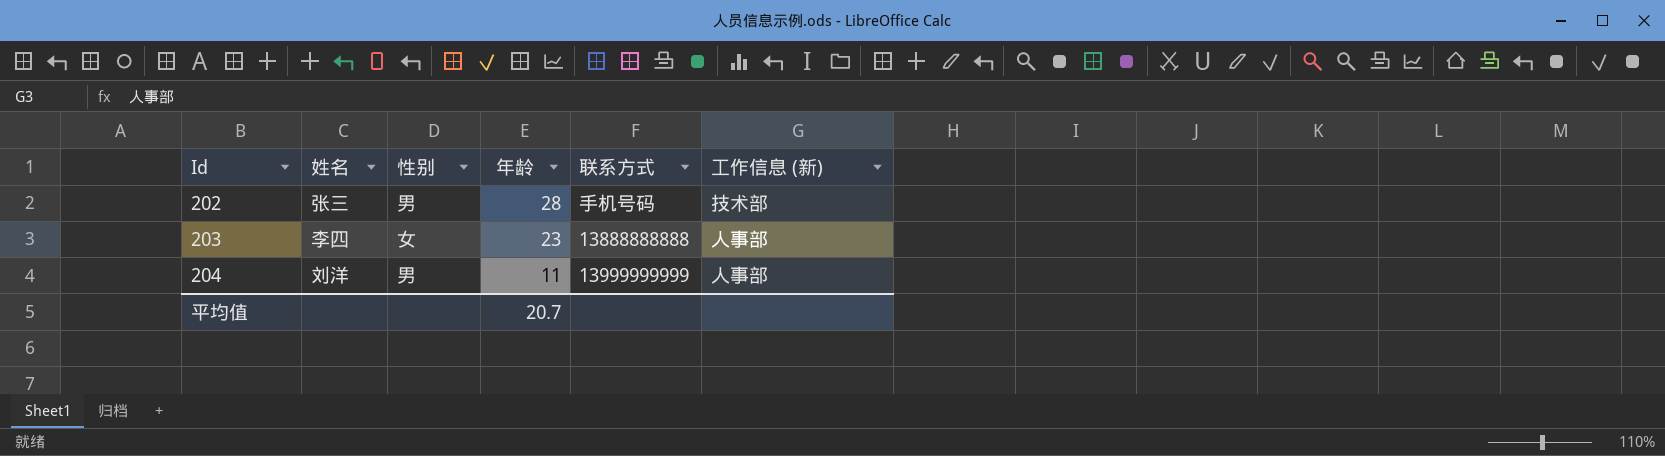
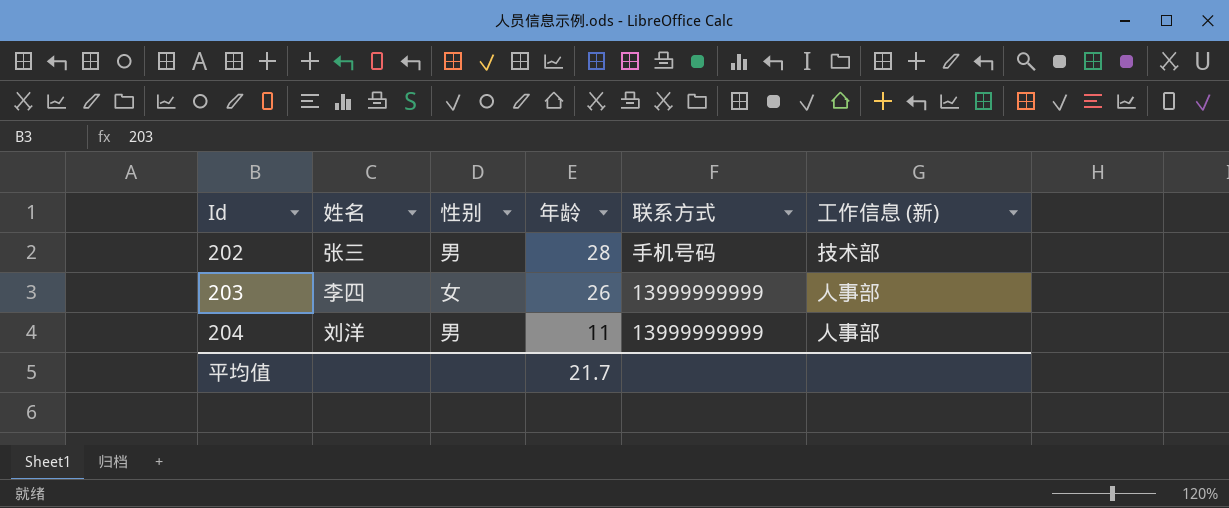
203 | 年龄: 23 -> 26
203 | 联系方式: 13888888888 -> 13999999999
平均值 | 年龄: 20.7 -> 21.7

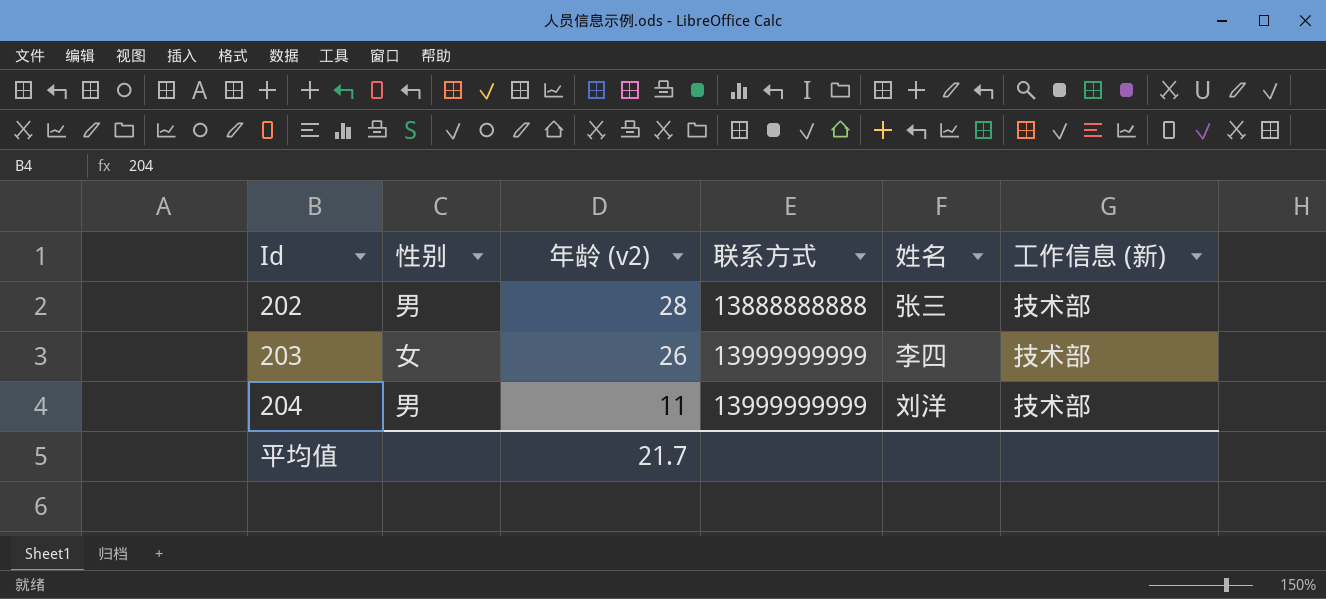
column name: 年龄 -> 年龄 (v2)
column 姓名 | position: 2 -> 5
202 | 联系方式: 手机号码 -> 13888888888
203 | 工作信息 (新): 人事部 -> 技术部
204 | 工作信息 (新): 人事部 -> 技术部

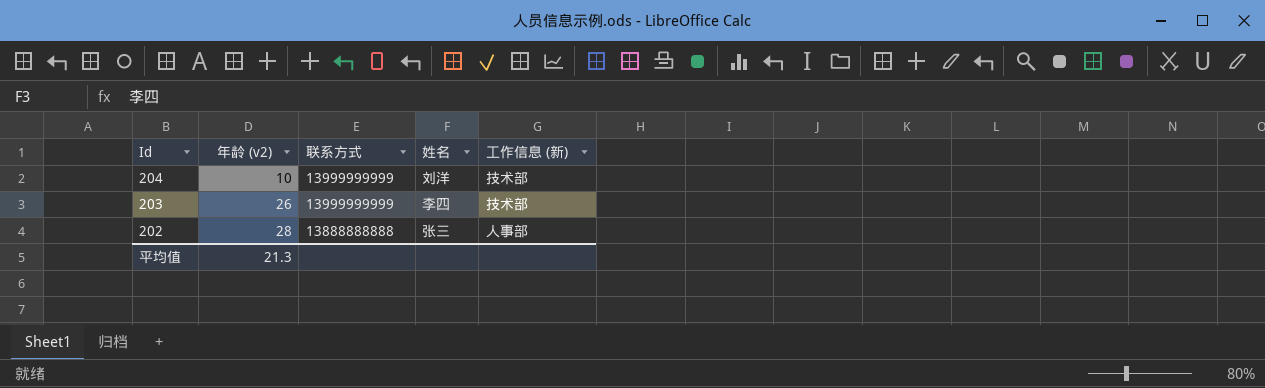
row order: Id ascending -> Id descending
column 性别 | position: 2 -> none
204 | 年龄 (v2): 11 -> 10
202 | 工作信息 (新): 技术部 -> 人事部
平均值 | 年龄 (v2): 21.7 -> 21.3

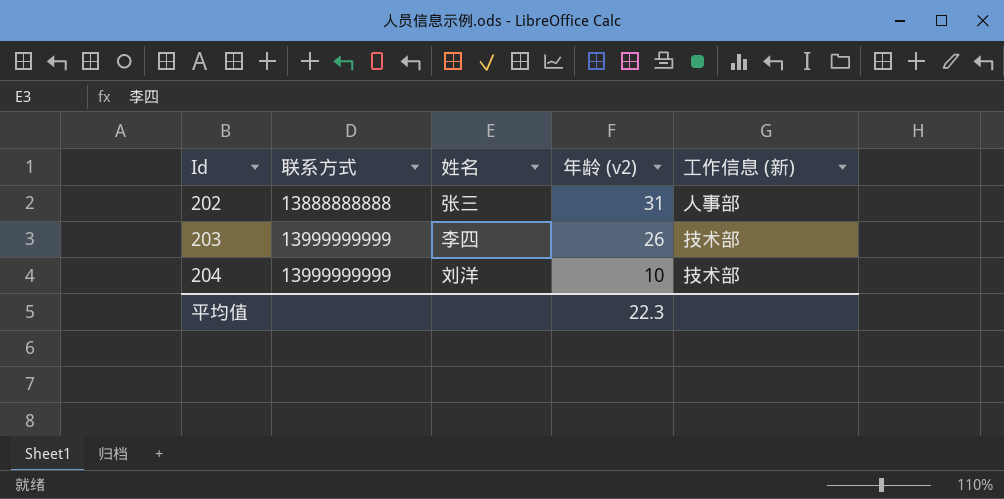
row order: Id descending -> Id ascending
column 年龄 (v2) | position: 2 -> 4
202 | 年龄 (v2): 28 -> 31
平均值 | 年龄 (v2): 21.3 -> 22.3

